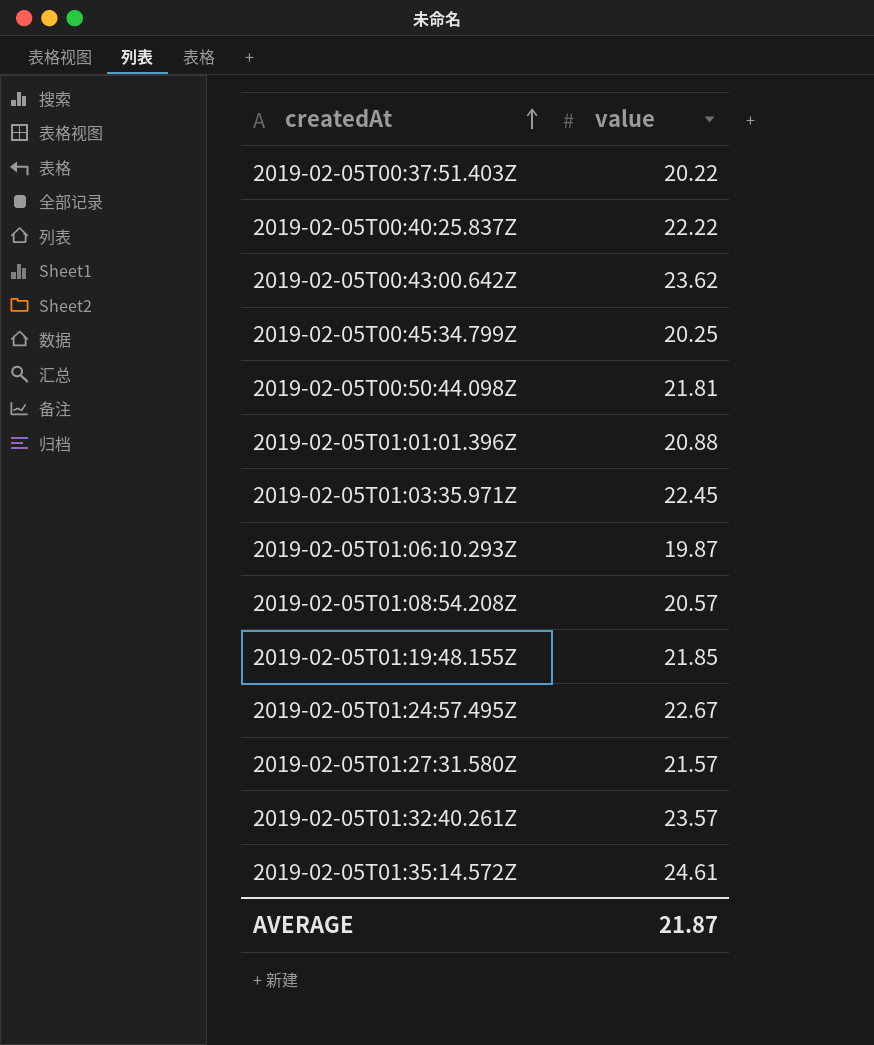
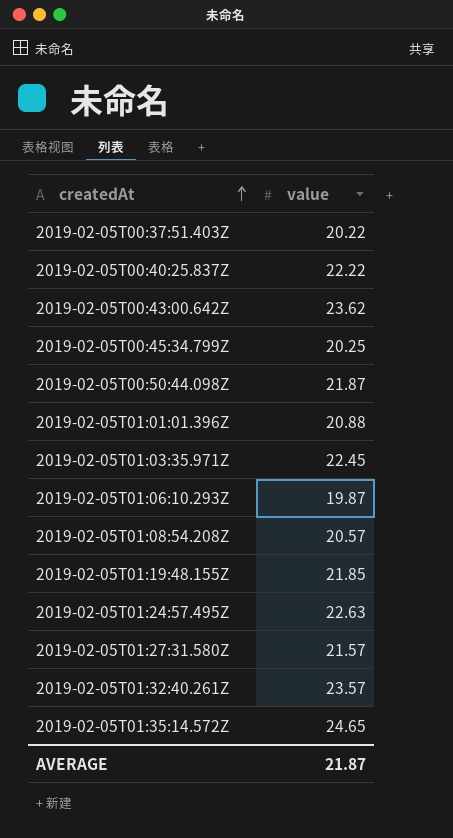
2019-02-05T00:50:44.098Z | value: 21.81 -> 21.87
2019-02-05T01:24:57.495Z | value: 22.67 -> 22.63
2019-02-05T01:35:14.572Z | value: 24.61 -> 24.65

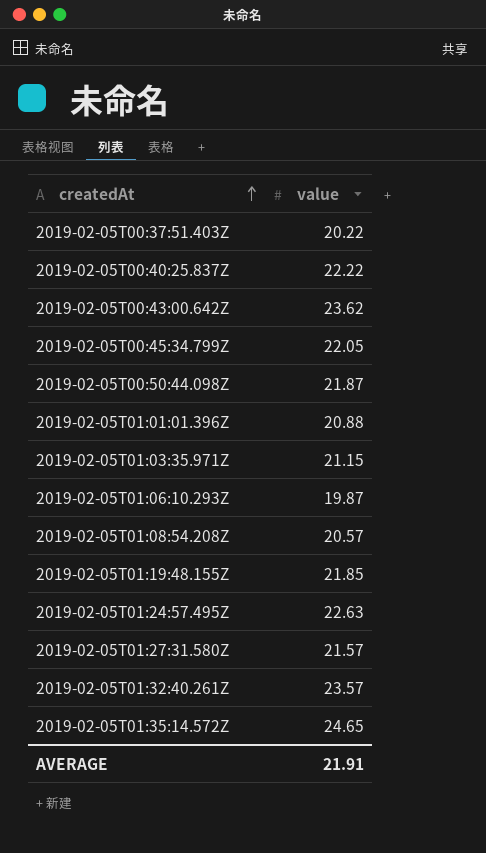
2019-02-05T00:45:34.799Z | value: 20.25 -> 22.05
2019-02-05T01:03:35.971Z | value: 22.45 -> 21.15
AVERAGE | value: 21.87 -> 21.91

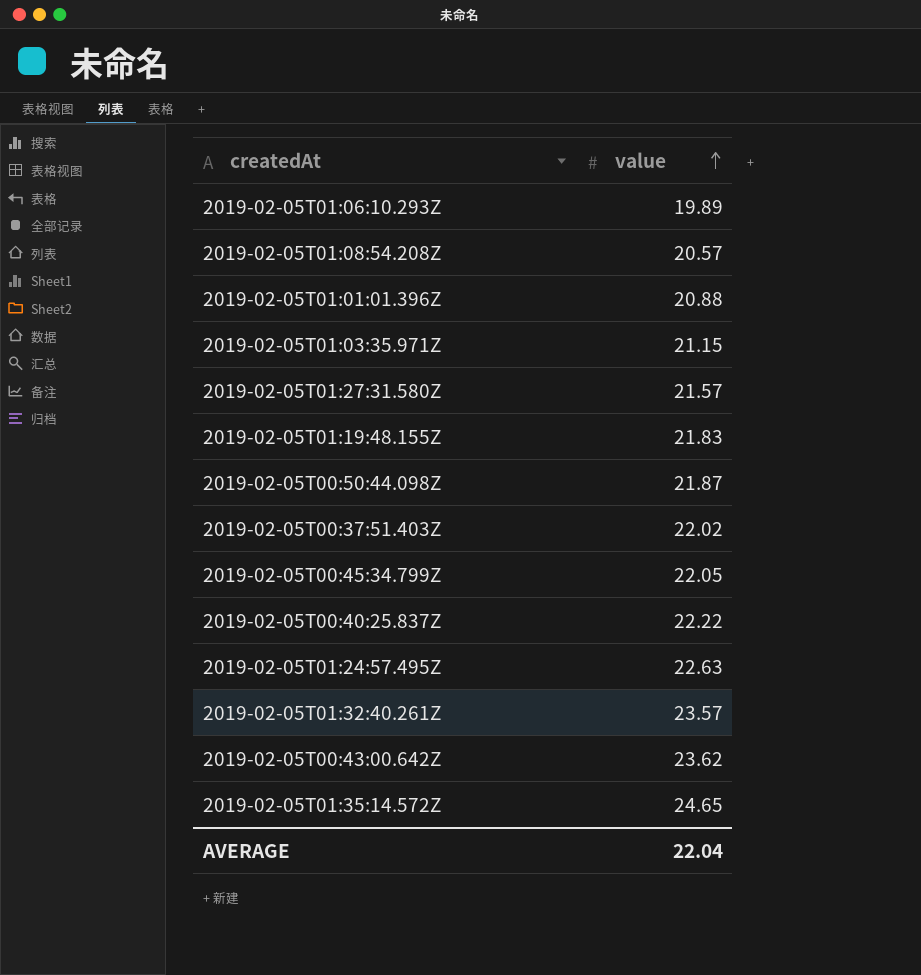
row order: createdAt ascending -> value ascending
2019-02-05T01:06:10.293Z | value: 19.87 -> 19.89
2019-02-05T01:19:48.155Z | value: 21.85 -> 21.83
2019-02-05T00:37:51.403Z | value: 20.22 -> 22.02
AVERAGE | value: 21.91 -> 22.04

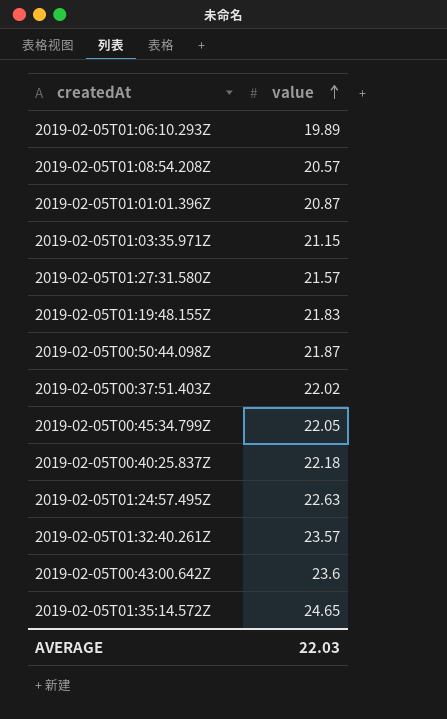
2019-02-05T01:01:01.396Z | value: 20.88 -> 20.87
2019-02-05T00:40:25.837Z | value: 22.22 -> 22.18
2019-02-05T00:43:00.642Z | value: 23.62 -> 23.6
AVERAGE | value: 22.04 -> 22.03

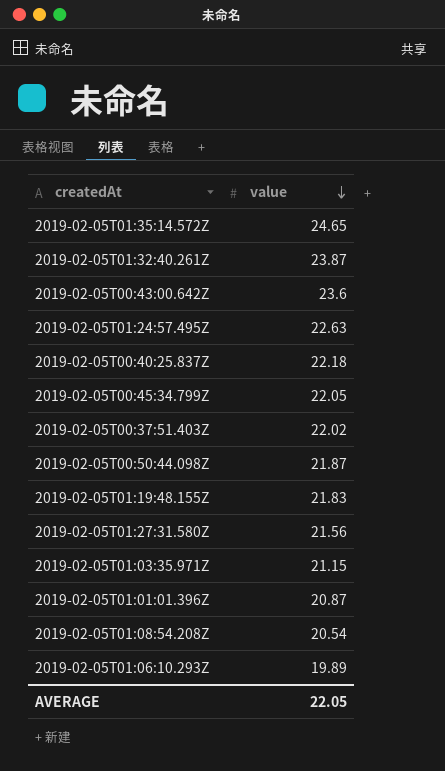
row order: value ascending -> value descending
2019-02-05T01:32:40.261Z | value: 23.57 -> 23.87
2019-02-05T01:27:31.580Z | value: 21.57 -> 21.56
2019-02-05T01:08:54.208Z | value: 20.57 -> 20.54
AVERAGE | value: 22.03 -> 22.05

